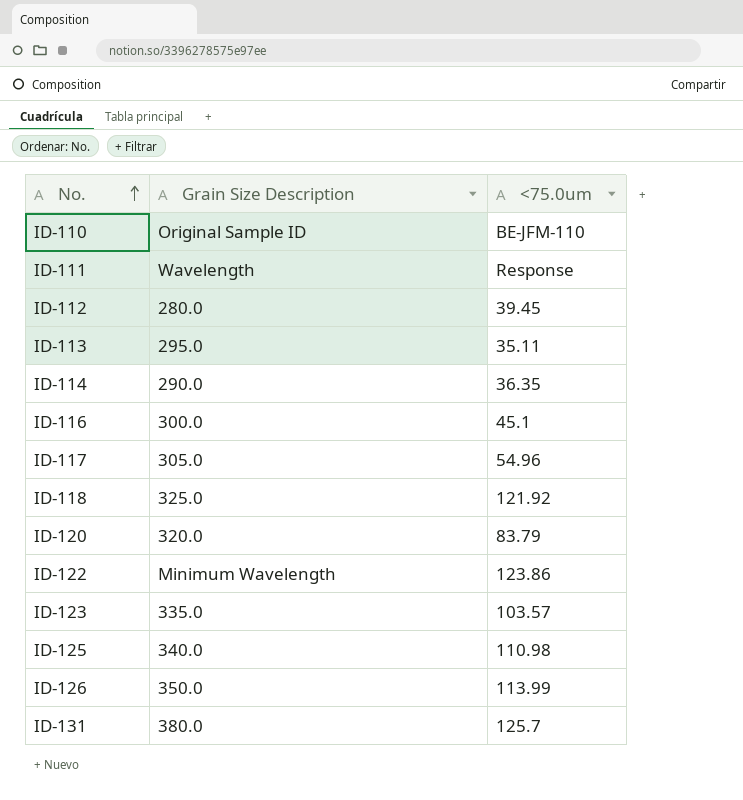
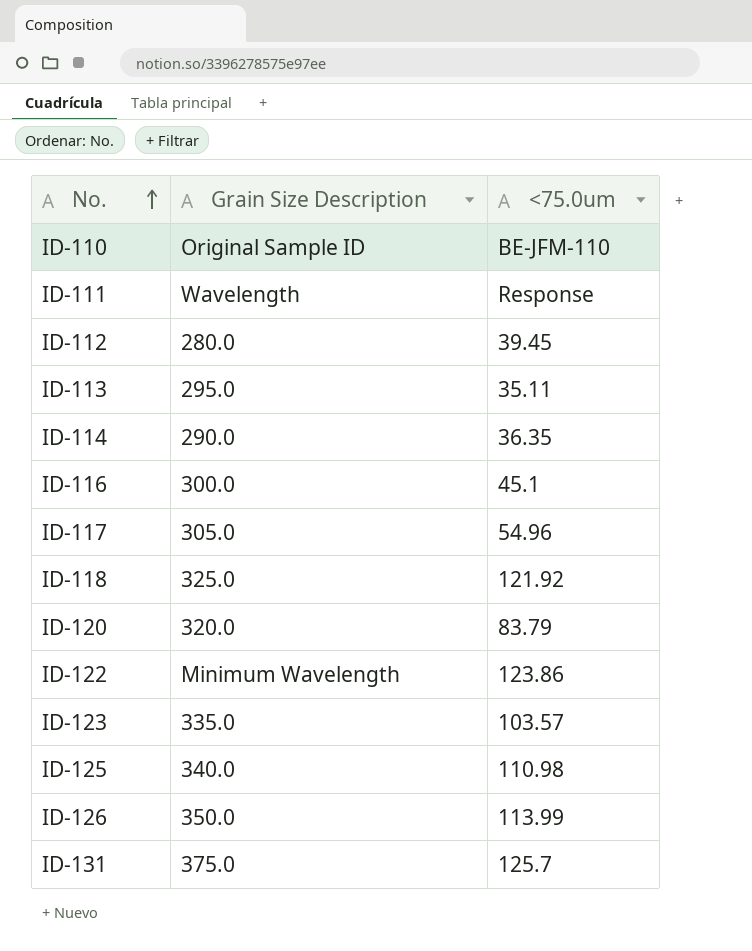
ID-131 | Grain Size Description: 380.0 -> 375.0

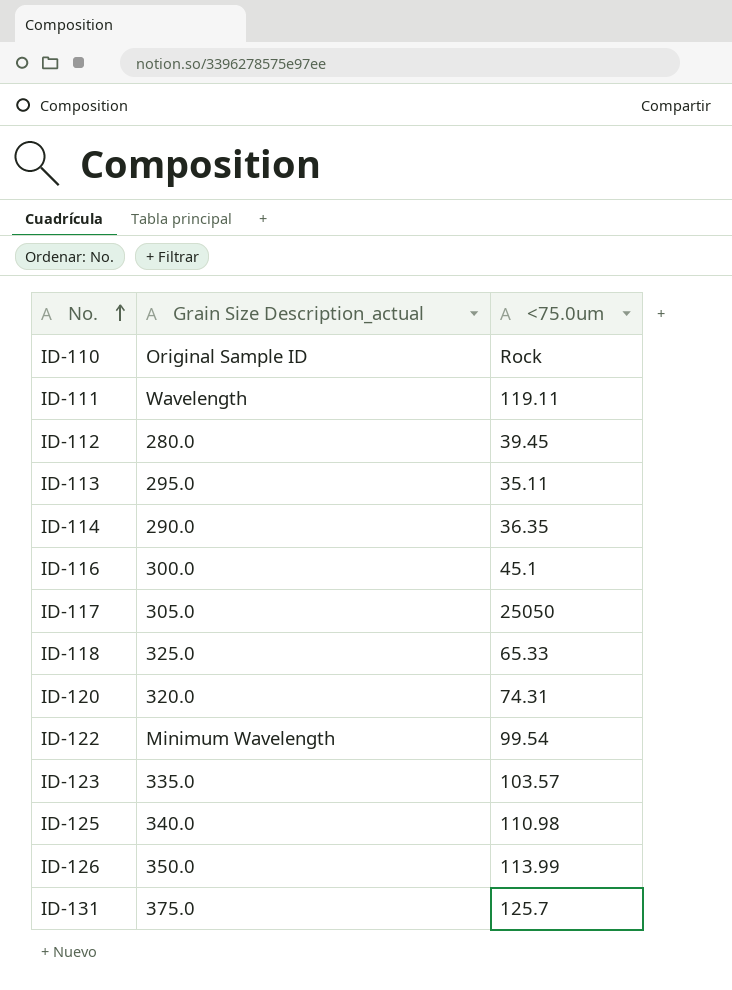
column name: Grain Size Description -> Grain Size Description_actual
ID-110 | <75.0um: BE-JFM-110 -> Rock
ID-111 | <75.0um: Response -> 119.11
ID-117 | <75.0um: 54.96 -> 25050
ID-118 | <75.0um: 121.92 -> 65.33
ID-120 | <75.0um: 83.79 -> 74.31
ID-122 | <75.0um: 123.86 -> 99.54

